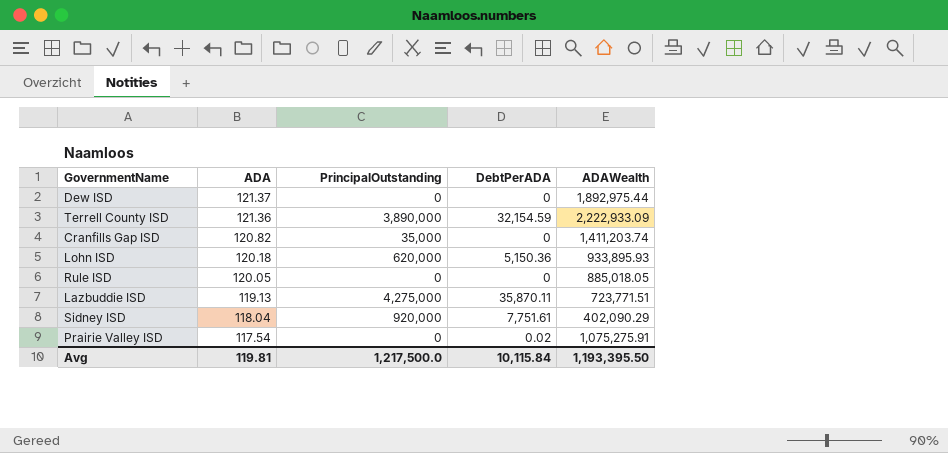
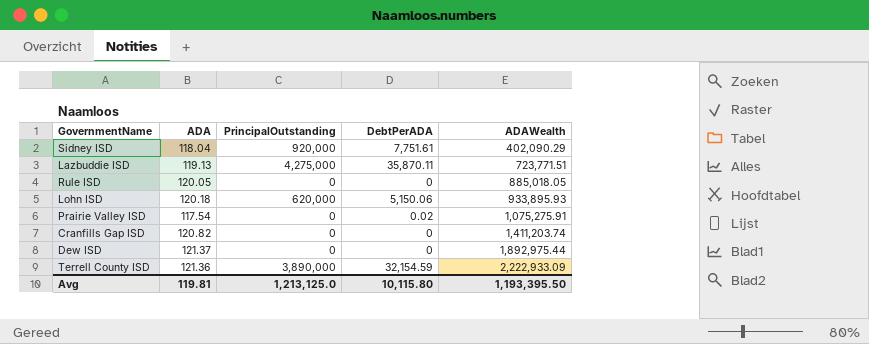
row order: ADA descending -> ADAWealth ascending
Lohn ISD | DebtPerADA: 5,150.36 -> 5,150.06
Cranfills Gap ISD | PrincipalOutstanding: 35,000 -> 0
Avg | PrincipalOutstanding: 1,217,500.0 -> 1,213,125.0
Avg | DebtPerADA: 10,115.84 -> 10,115.80

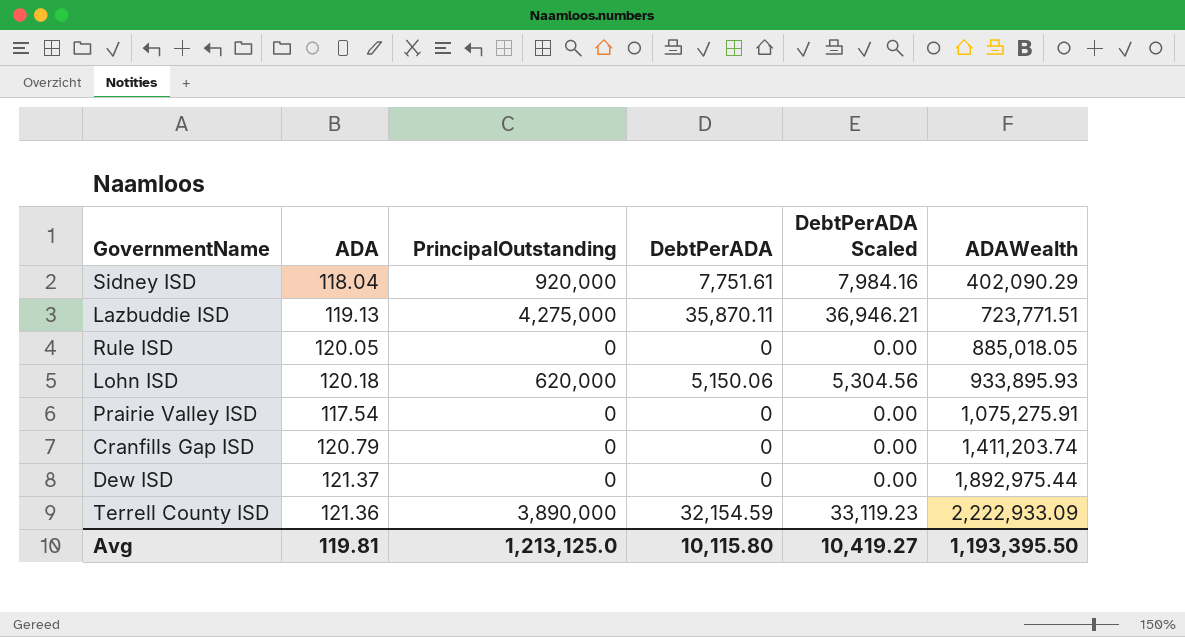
column DebtPerADA Scaled | formula: none -> [DebtPerADA] * 1.03
Prairie Valley ISD | DebtPerADA: 0.02 -> 0
Cranfills Gap ISD | ADA: 120.82 -> 120.79

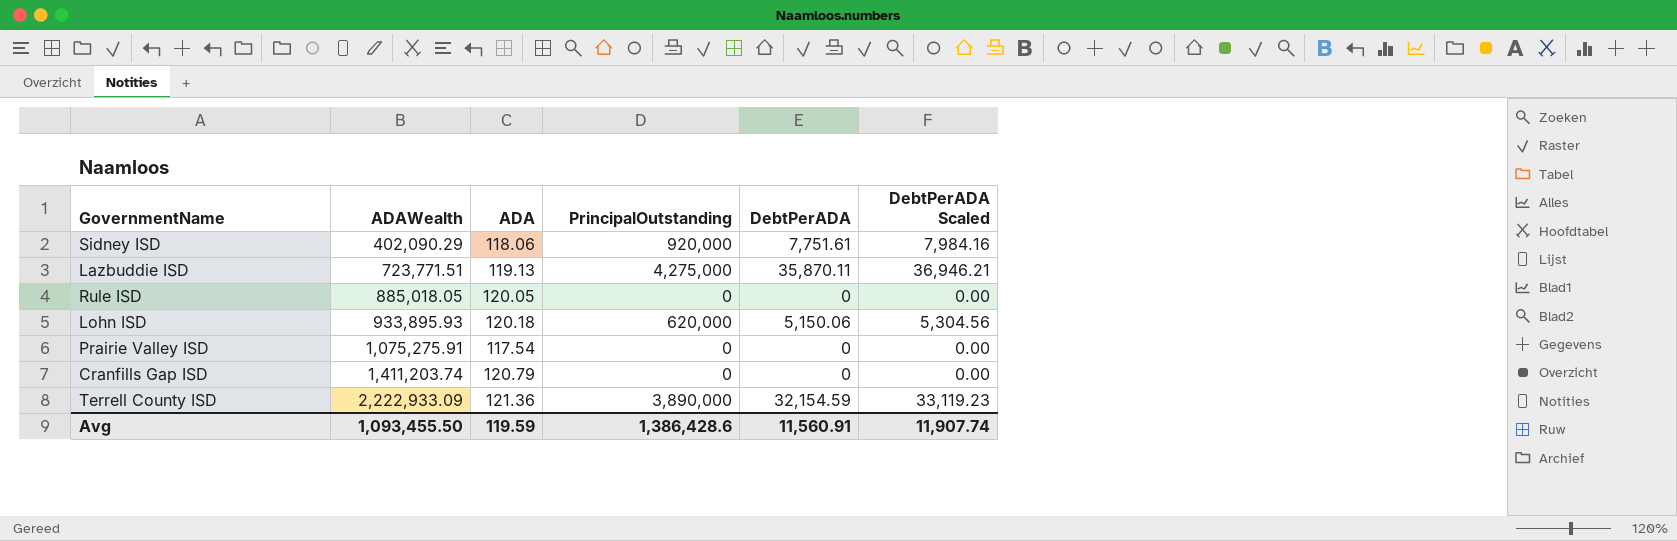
column ADAWealth | position: 6 -> 2
row Dew ISD: 121.37 | 0 | 0 | 0.00 | 1,892,975.44 -> none
Sidney ISD | ADA: 118.04 -> 118.06
Avg | ADAWealth: 1,193,395.50 -> 1,093,455.50
Avg | ADA: 119.81 -> 119.59
Avg | PrincipalOutstanding: 1,213,125.0 -> 1,386,428.6
Avg | DebtPerADA: 10,115.80 -> 11,560.91
Avg | DebtPerADA Scaled: 10,419.27 -> 11,907.74

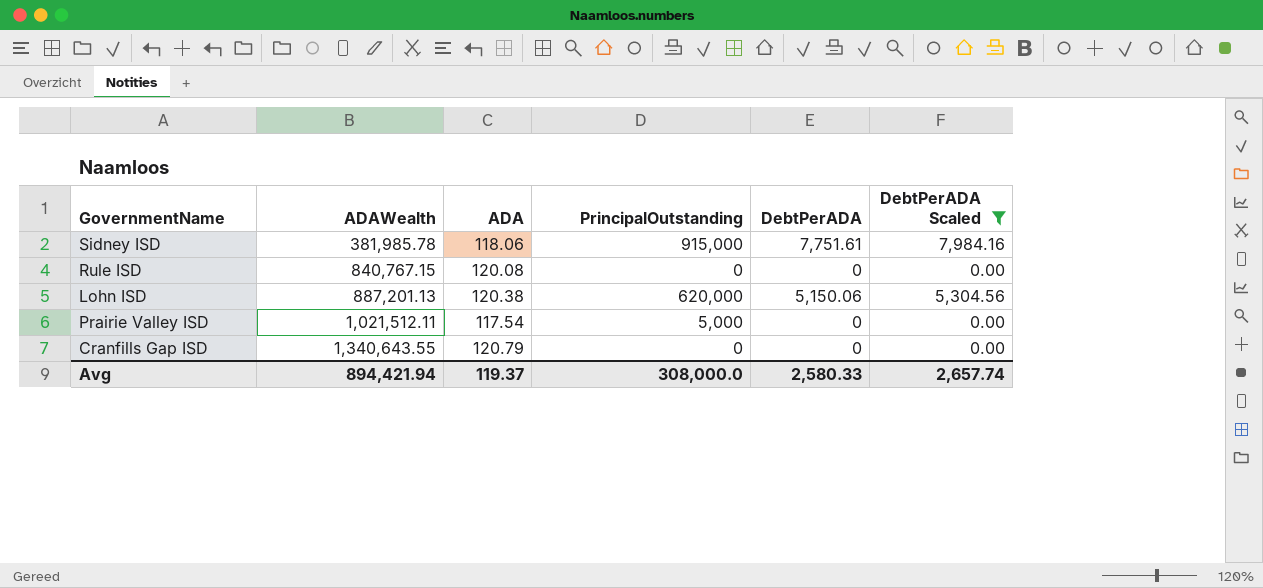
filter: none -> DebtPerADA Scaled <= 7,984.16
Sidney ISD | ADAWealth: 402,090.29 -> 381,985.78
Sidney ISD | PrincipalOutstanding: 920,000 -> 915,000
Rule ISD | ADAWealth: 885,018.05 -> 840,767.15
Rule ISD | ADA: 120.05 -> 120.08
Lohn ISD | ADAWealth: 933,895.93 -> 887,201.13
Lohn ISD | ADA: 120.18 -> 120.38
Prairie Valley ISD | ADAWealth: 1,075,275.91 -> 1,021,512.11
Prairie Valley ISD | PrincipalOutstanding: 0 -> 5,000
Cranfills Gap ISD | ADAWealth: 1,411,203.74 -> 1,340,643.55
Avg | ADAWealth: 1,093,455.50 -> 894,421.94
Avg | ADA: 119.59 -> 119.37
Avg | PrincipalOutstanding: 1,386,428.6 -> 308,000.0
Avg | DebtPerADA: 11,560.91 -> 2,580.33
Avg | DebtPerADA Scaled: 11,907.74 -> 2,657.74

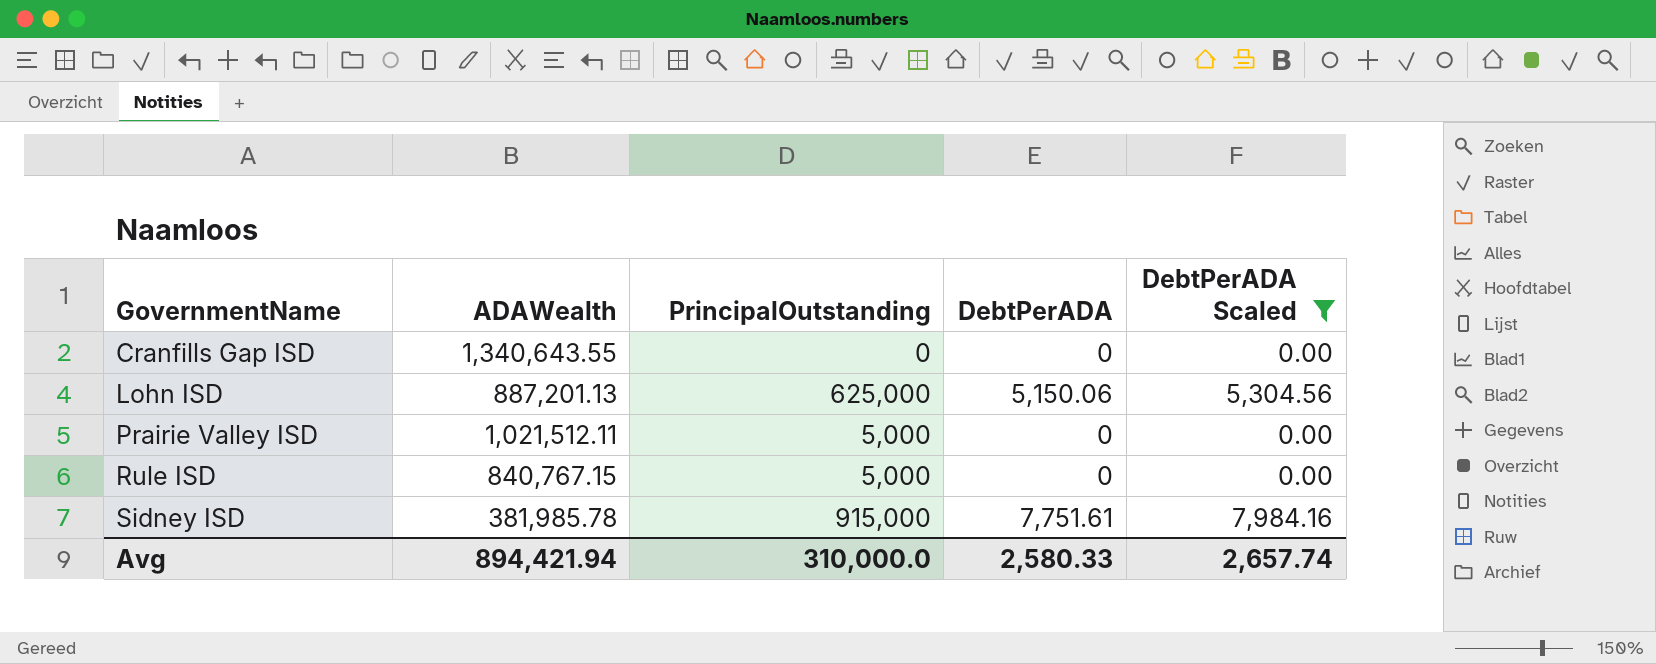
row order: ADAWealth ascending -> GovernmentName ascending
column ADA | position: 3 -> none
Lohn ISD | PrincipalOutstanding: 620,000 -> 625,000
Rule ISD | PrincipalOutstanding: 0 -> 5,000
Avg | PrincipalOutstanding: 308,000.0 -> 310,000.0

